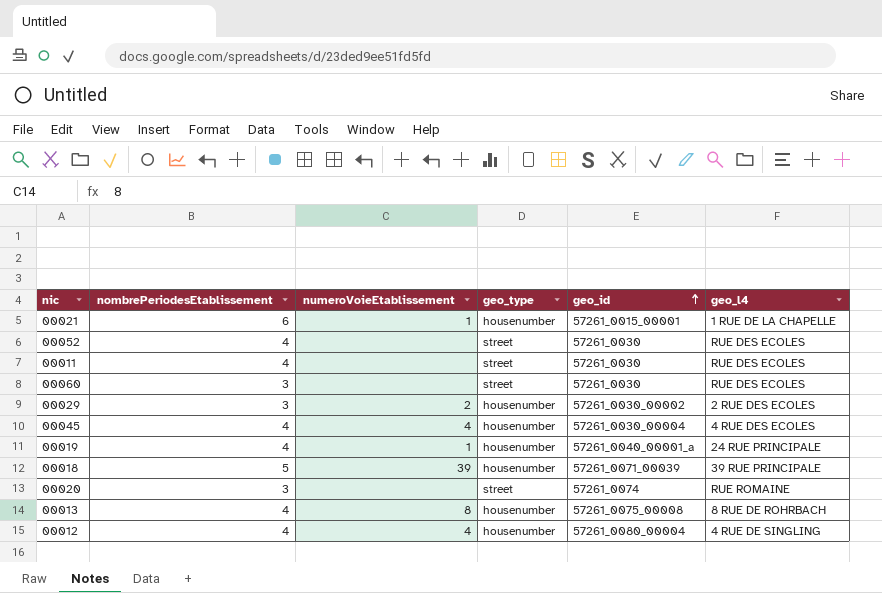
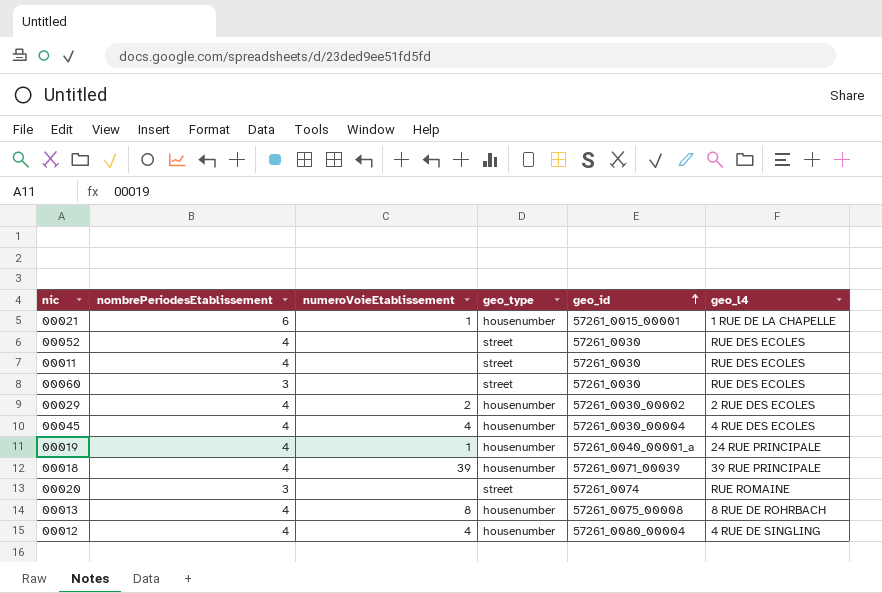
00029 | nombrePeriodesEtablissement: 3 -> 4
00018 | nombrePeriodesEtablissement: 5 -> 4

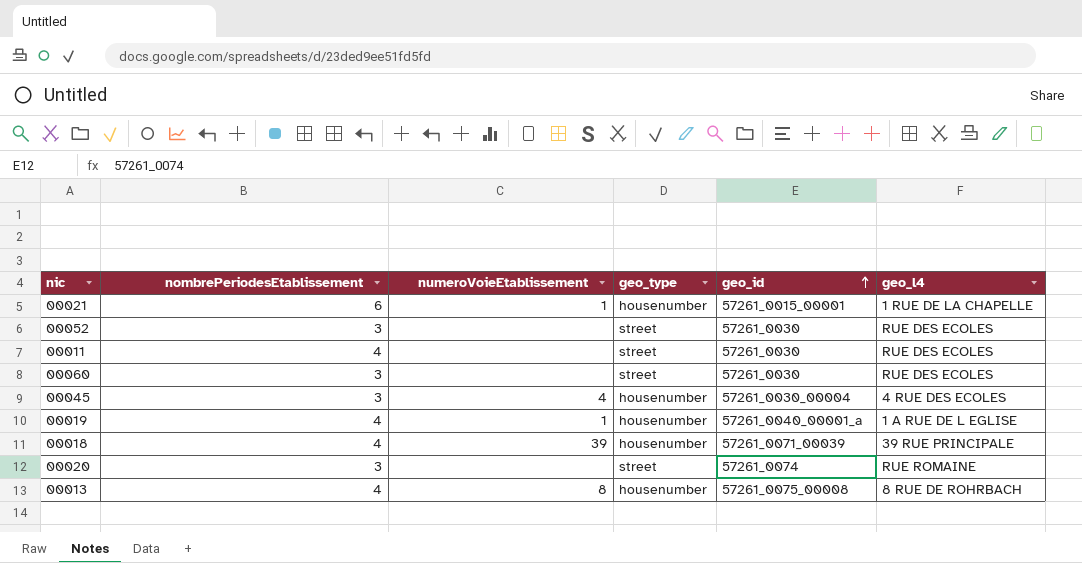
row 00029: 4 | 2 | housenumber | 57261_0030_00002 | 2 RUE DES ECOLES -> none
row 00012: 4 | 4 | housenumber | 57261_0080_00004 | 4 RUE DE SINGLING -> none
00052 | nombrePeriodesEtablissement: 4 -> 3
00045 | nombrePeriodesEtablissement: 4 -> 3
00019 | geo_l4: 24 RUE PRINCIPALE -> 1 A RUE DE L EGLISE

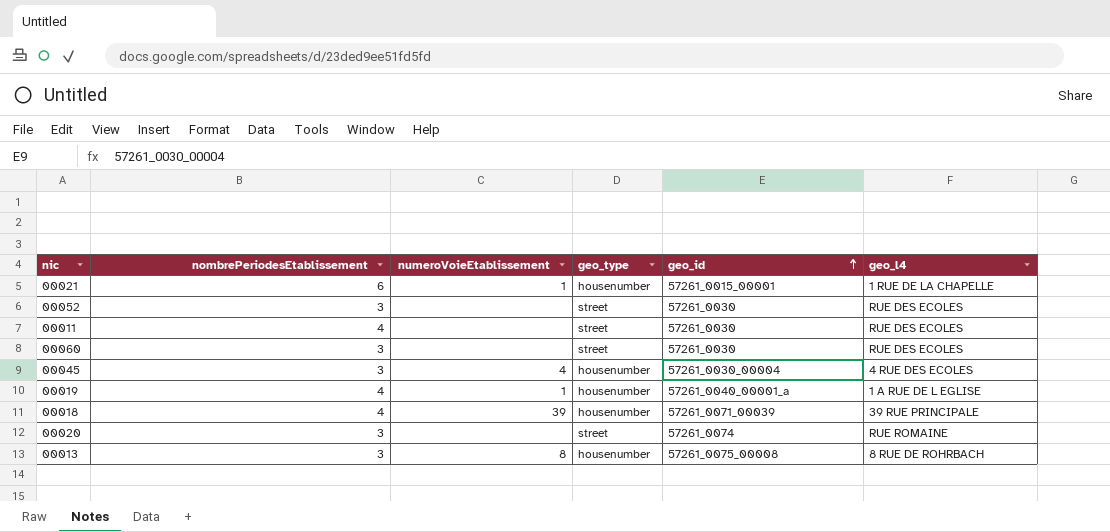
00013 | nombrePeriodesEtablissement: 4 -> 3

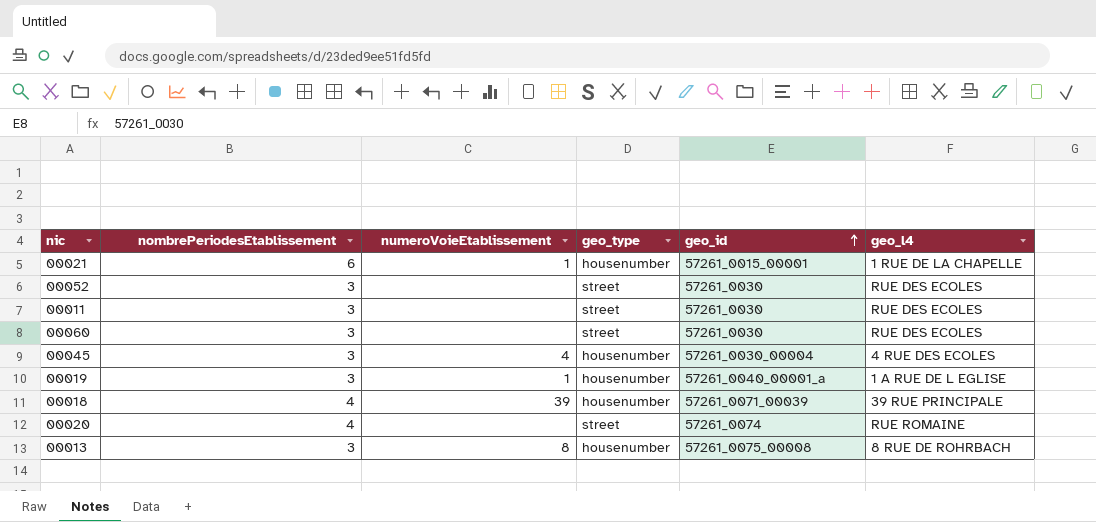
00011 | nombrePeriodesEtablissement: 4 -> 3
00019 | nombrePeriodesEtablissement: 4 -> 3
00020 | nombrePeriodesEtablissement: 3 -> 4

